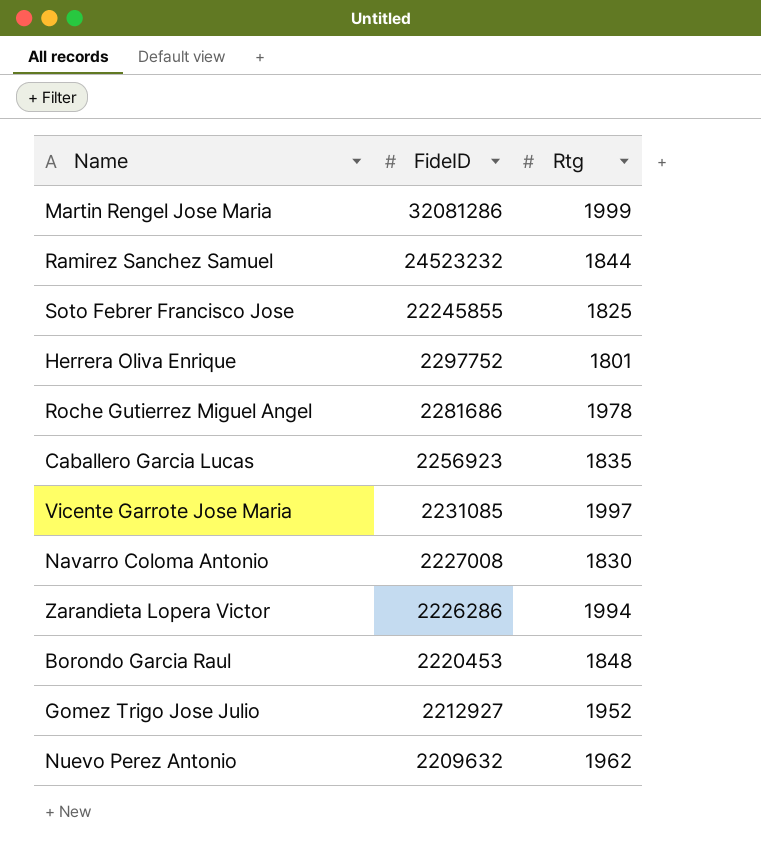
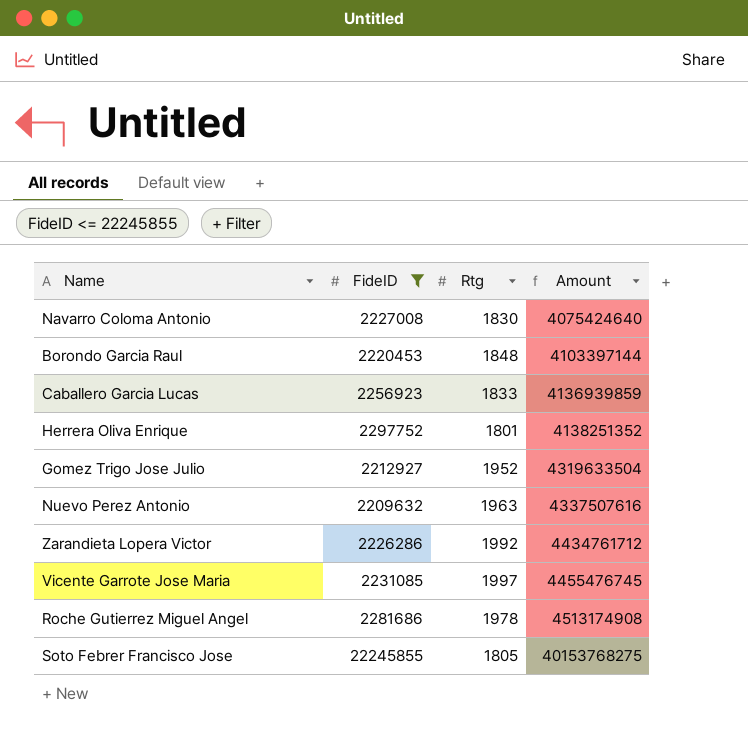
filter: none -> FideID <= 22245855
row order: FideID descending -> Amount ascending
column Amount | formula: none -> [FideID] * [Rtg]
Caballero Garcia Lucas | Rtg: 1835 -> 1833
Nuevo Perez Antonio | Rtg: 1962 -> 1963
Zarandieta Lopera Victor | Rtg: 1994 -> 1992
Soto Febrer Francisco Jose | Rtg: 1825 -> 1805

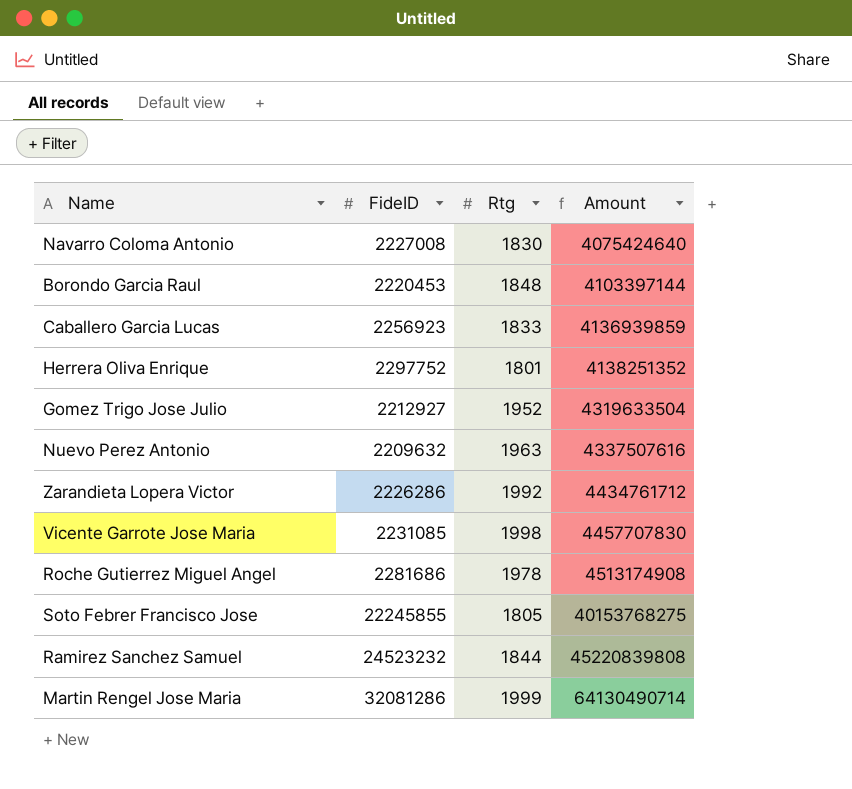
filter: FideID <= 22245855 -> none
Vicente Garrote Jose Maria | Rtg: 1997 -> 1998
Vicente Garrote Jose Maria | Amount: 4455476745 -> 4457707830

